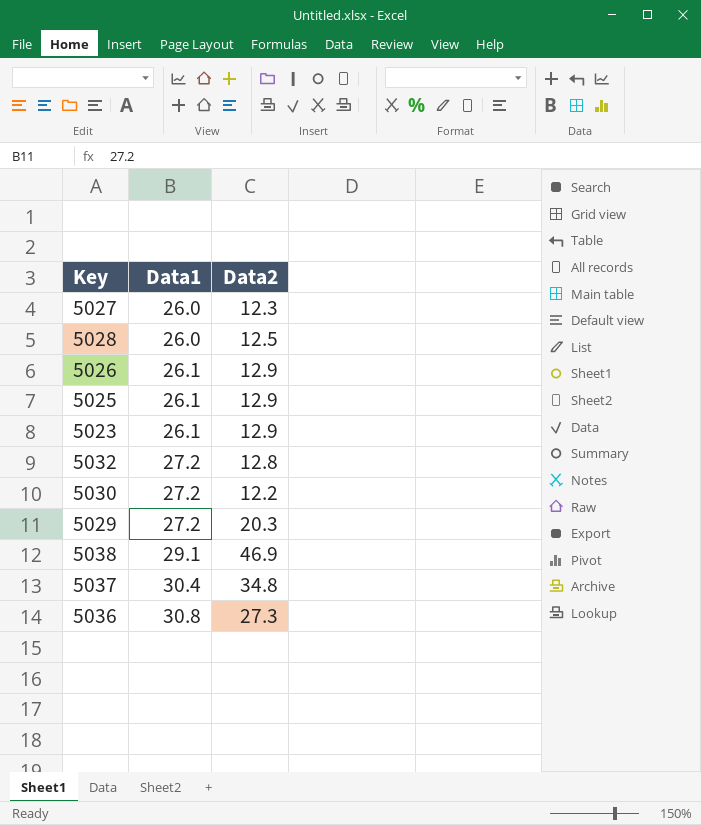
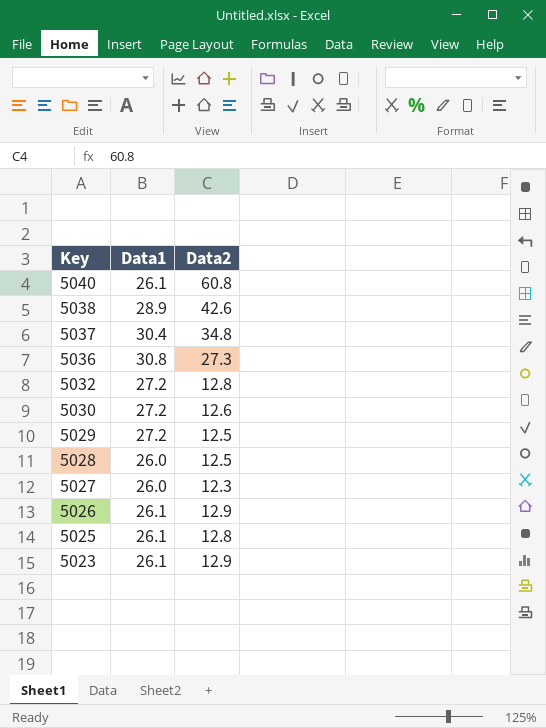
row order: Data1 ascending -> Key descending
row 5040: none -> 26.1 | 60.8
5038 | Data1: 29.1 -> 28.9
5038 | Data2: 46.9 -> 42.6
5030 | Data2: 12.2 -> 12.6
5029 | Data2: 20.3 -> 12.5
5025 | Data2: 12.9 -> 12.8

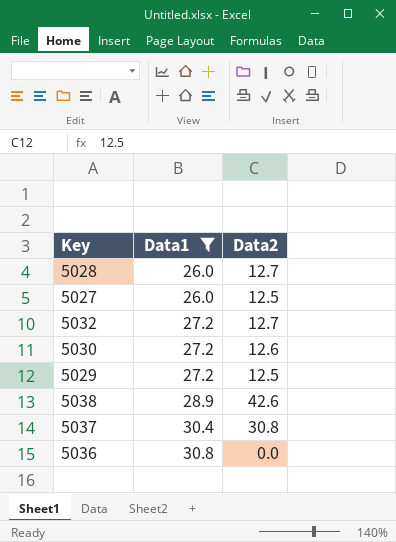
filter: none -> Data1 != 26.1
row order: Key descending -> Data1 ascending
5028 | Data2: 12.5 -> 12.7
5027 | Data2: 12.3 -> 12.5
5032 | Data2: 12.8 -> 12.7
5037 | Data2: 34.8 -> 30.8
5036 | Data2: 27.3 -> 0.0

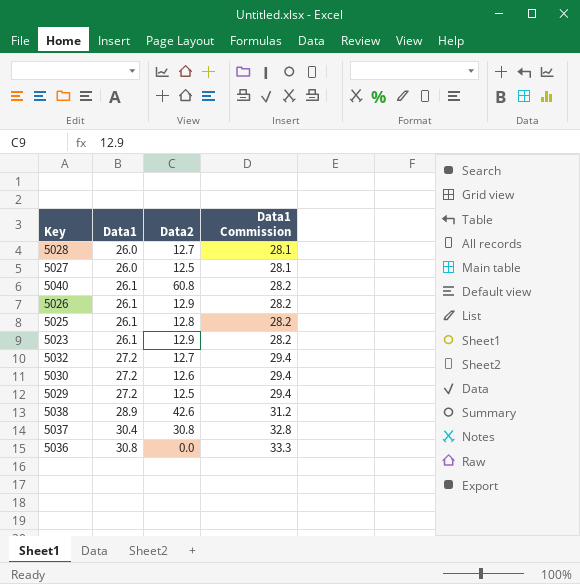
filter: Data1 != 26.1 -> none
column Data1 Commission | formula: none -> [Data1] * 1.08

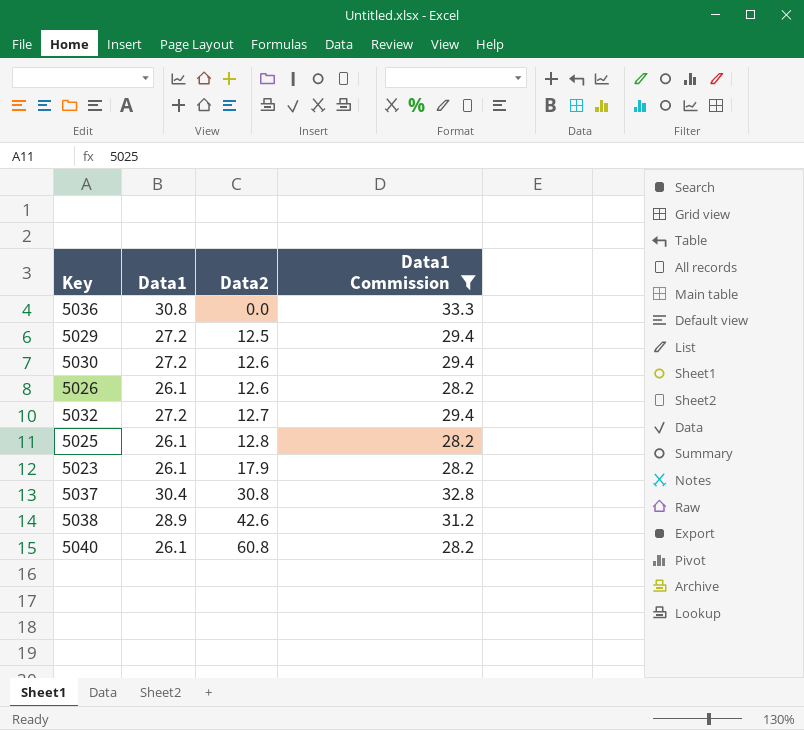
filter: none -> Data1 Commission != 28.1
row order: Data1 ascending -> Data2 ascending
5026 | Data2: 12.9 -> 12.6
5023 | Data2: 12.9 -> 17.9

